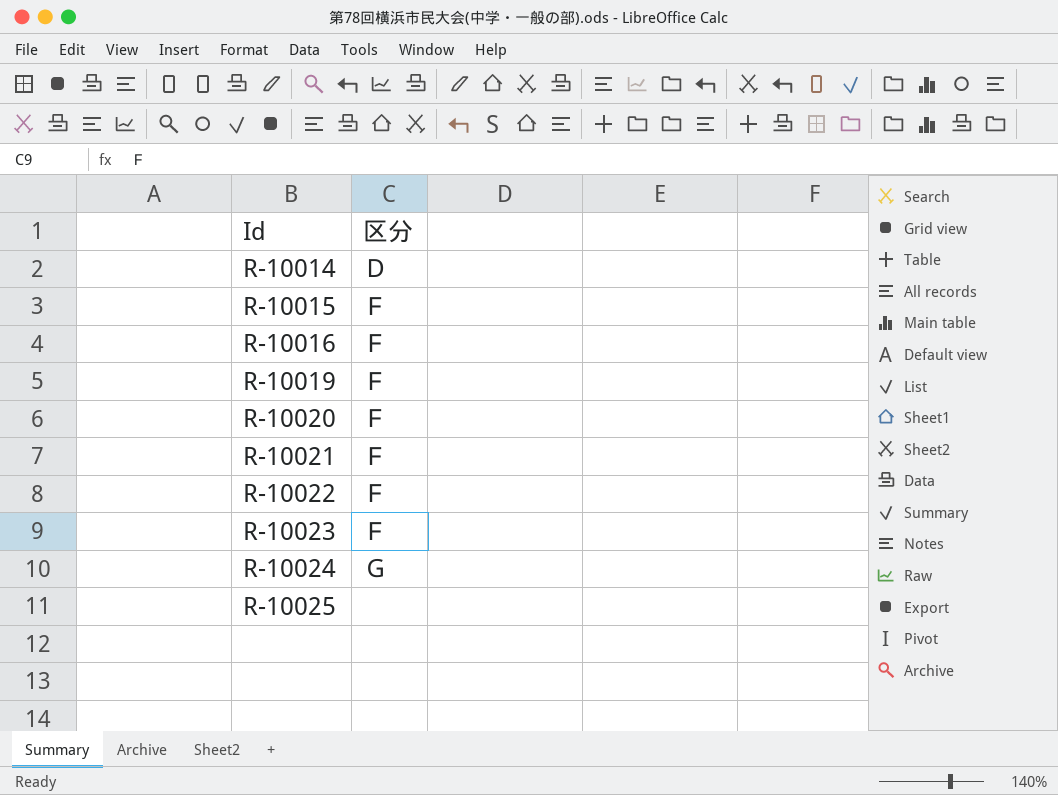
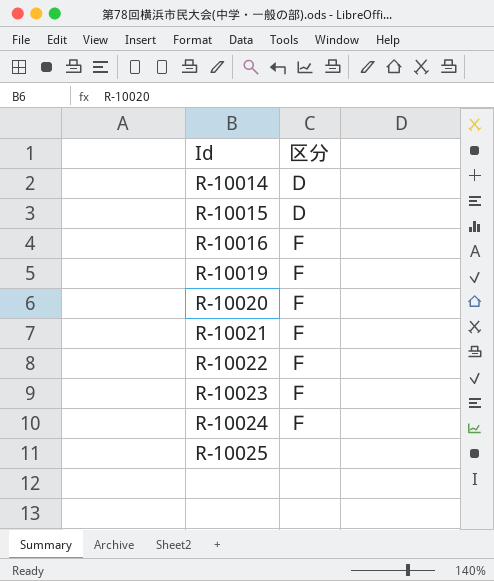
R-10015 | 区分: Ｆ -> Ｄ
R-10024 | 区分: Ｇ -> Ｆ

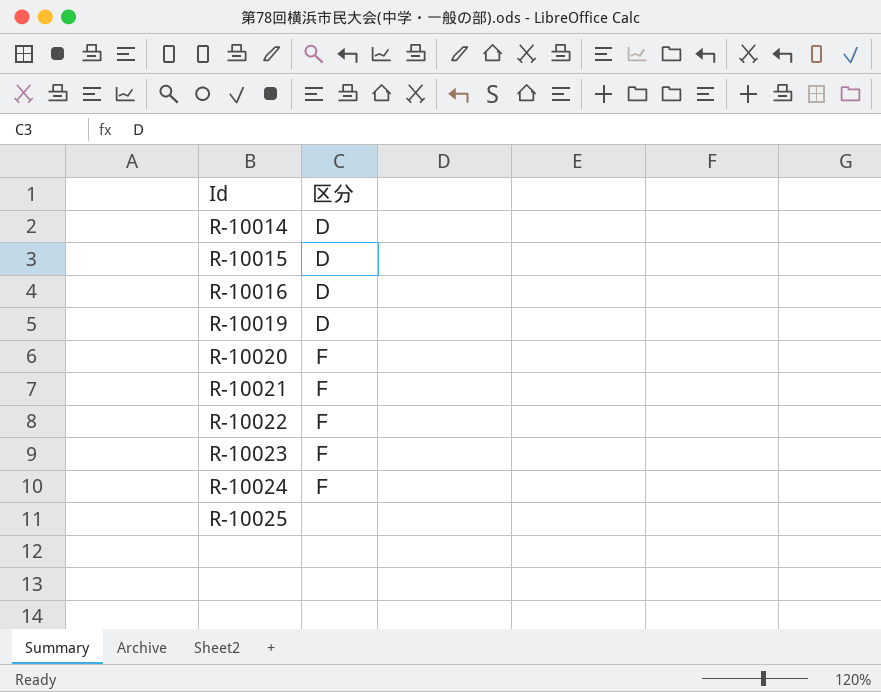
R-10016 | 区分: Ｆ -> Ｄ
R-10019 | 区分: Ｆ -> Ｄ

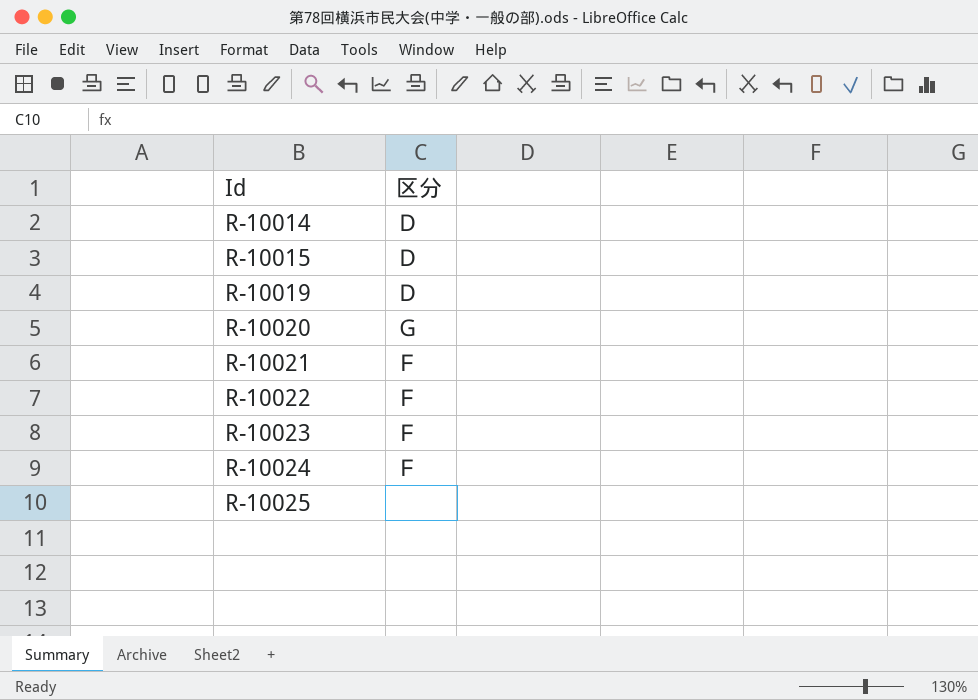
row R-10016: Ｄ -> none
R-10020 | 区分: Ｆ -> Ｇ

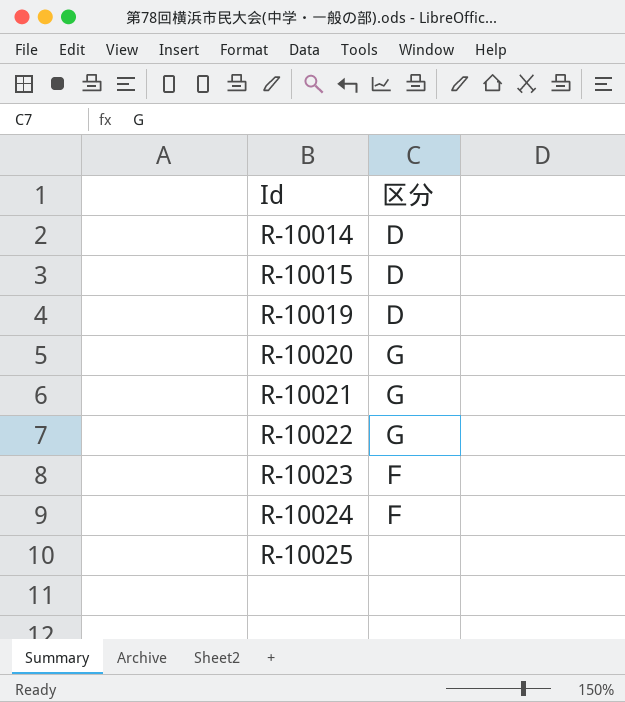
R-10021 | 区分: Ｆ -> Ｇ
R-10022 | 区分: Ｆ -> Ｇ

